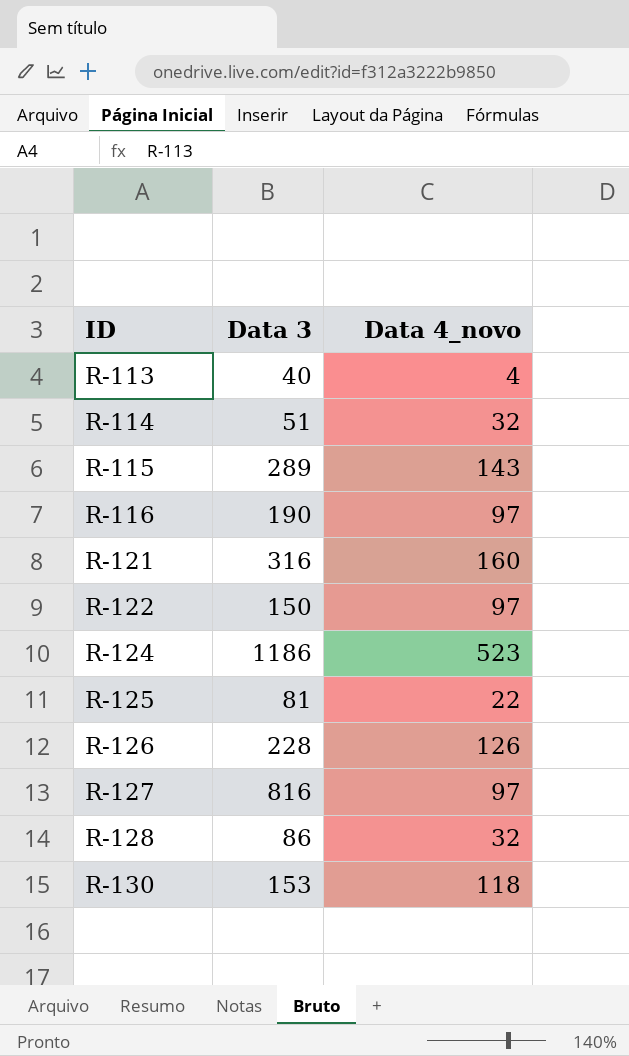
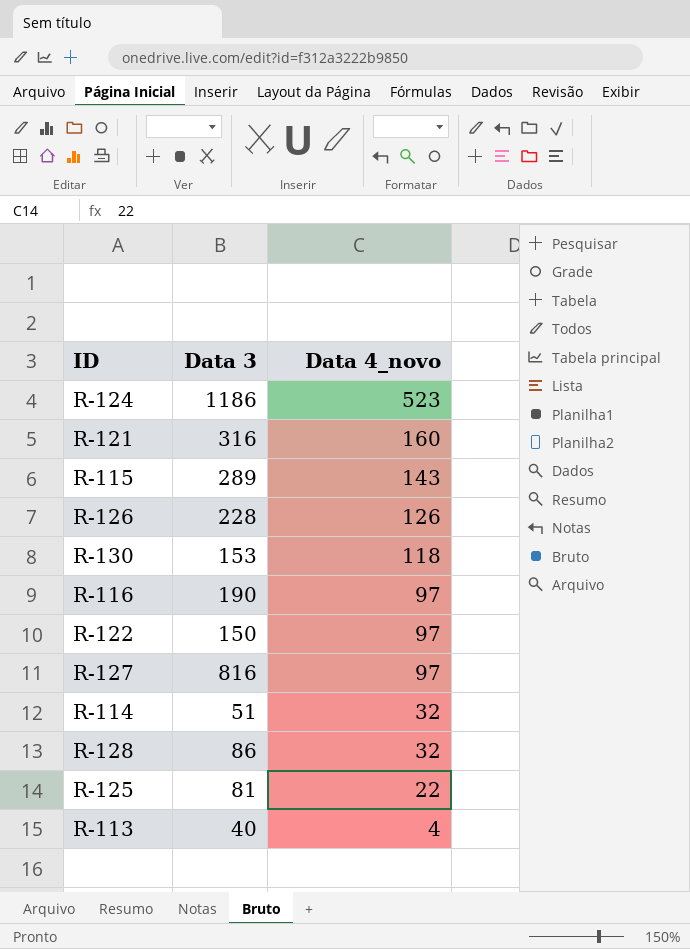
row order: ID ascending -> Data 4_novo descending

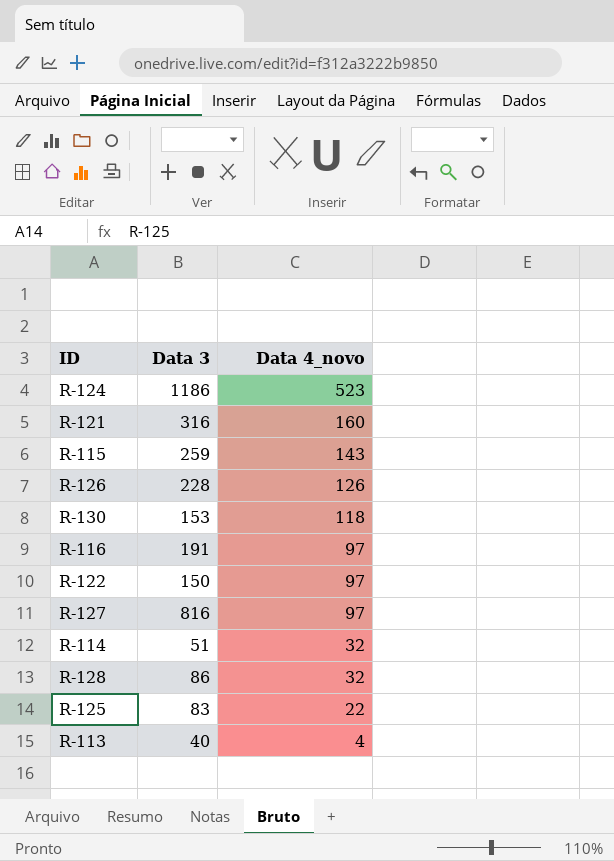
R-115 | Data 3: 289 -> 259
R-116 | Data 3: 190 -> 191
R-125 | Data 3: 81 -> 83

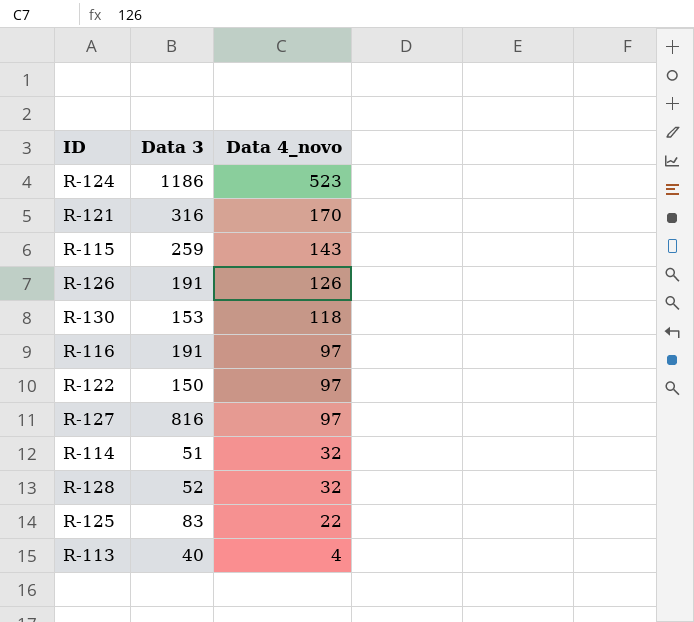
R-121 | Data 4_novo: 160 -> 170
R-126 | Data 3: 228 -> 191
R-128 | Data 3: 86 -> 52

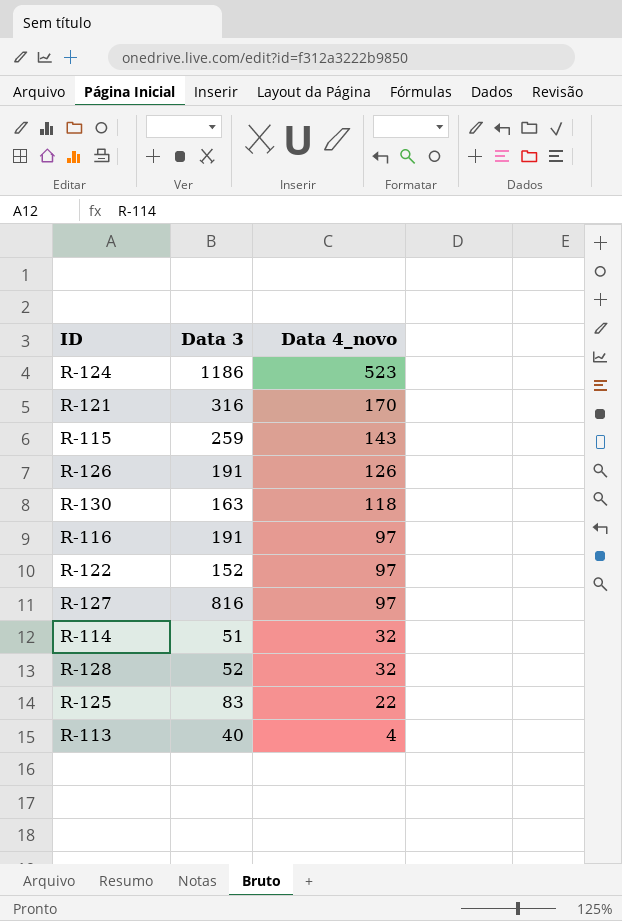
R-130 | Data 3: 153 -> 163
R-122 | Data 3: 150 -> 152

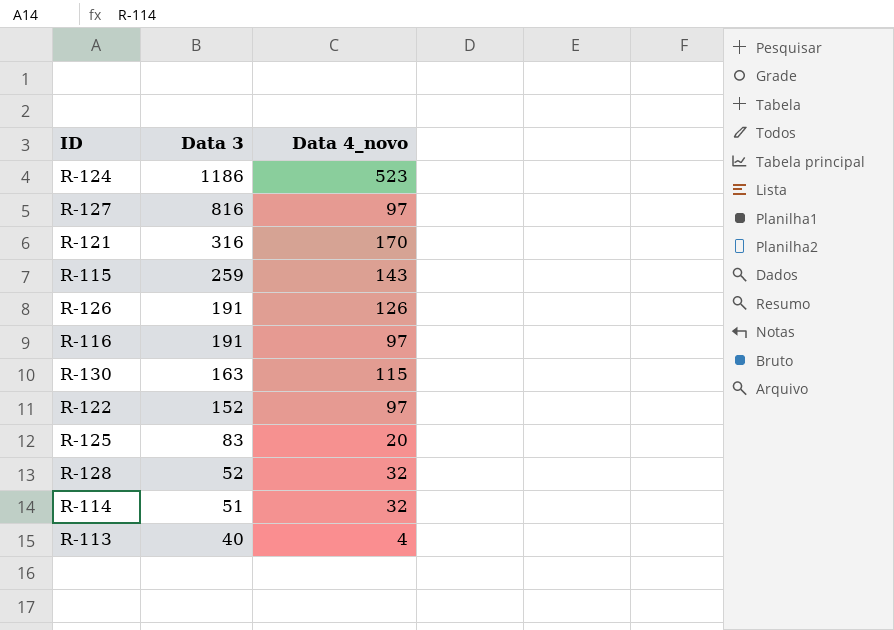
row order: Data 4_novo descending -> Data 3 descending
R-130 | Data 4_novo: 118 -> 115
R-125 | Data 4_novo: 22 -> 20

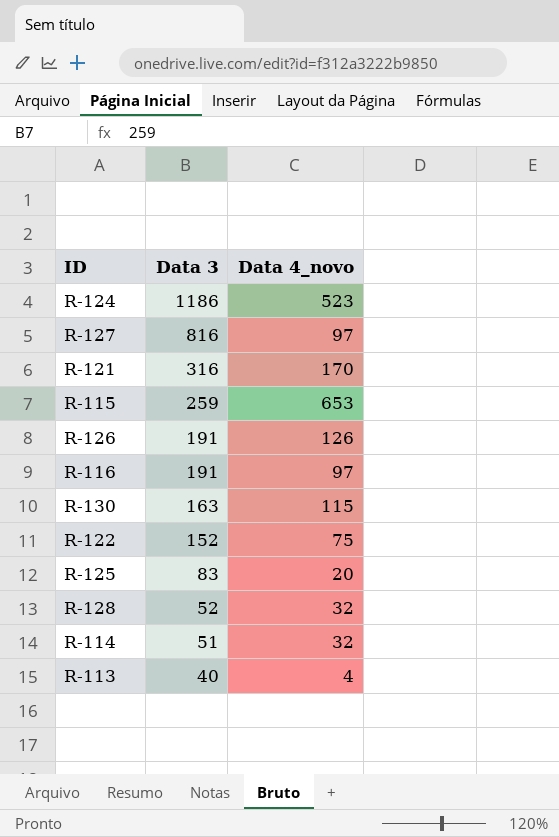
R-115 | Data 4_novo: 143 -> 653
R-122 | Data 4_novo: 97 -> 75

